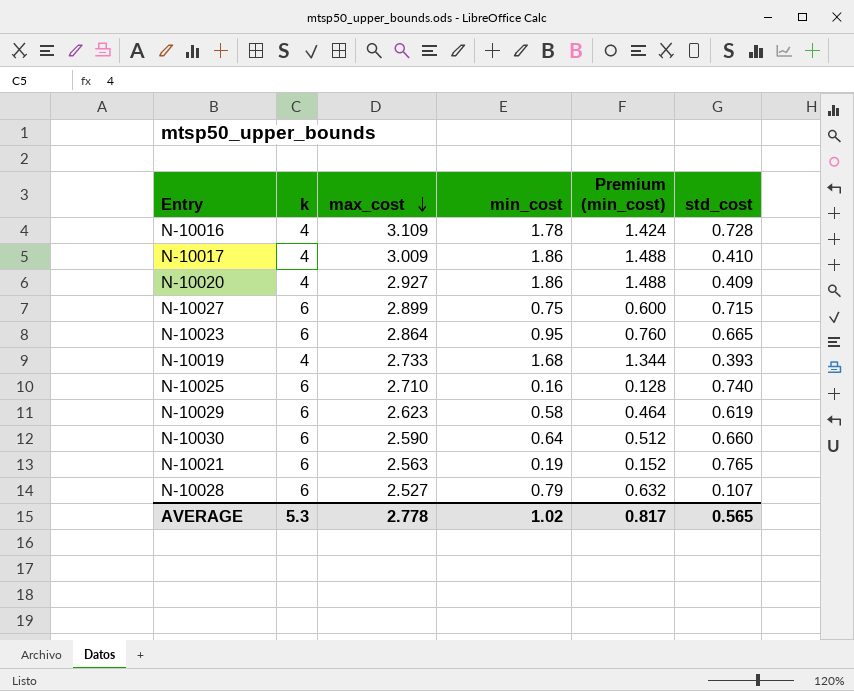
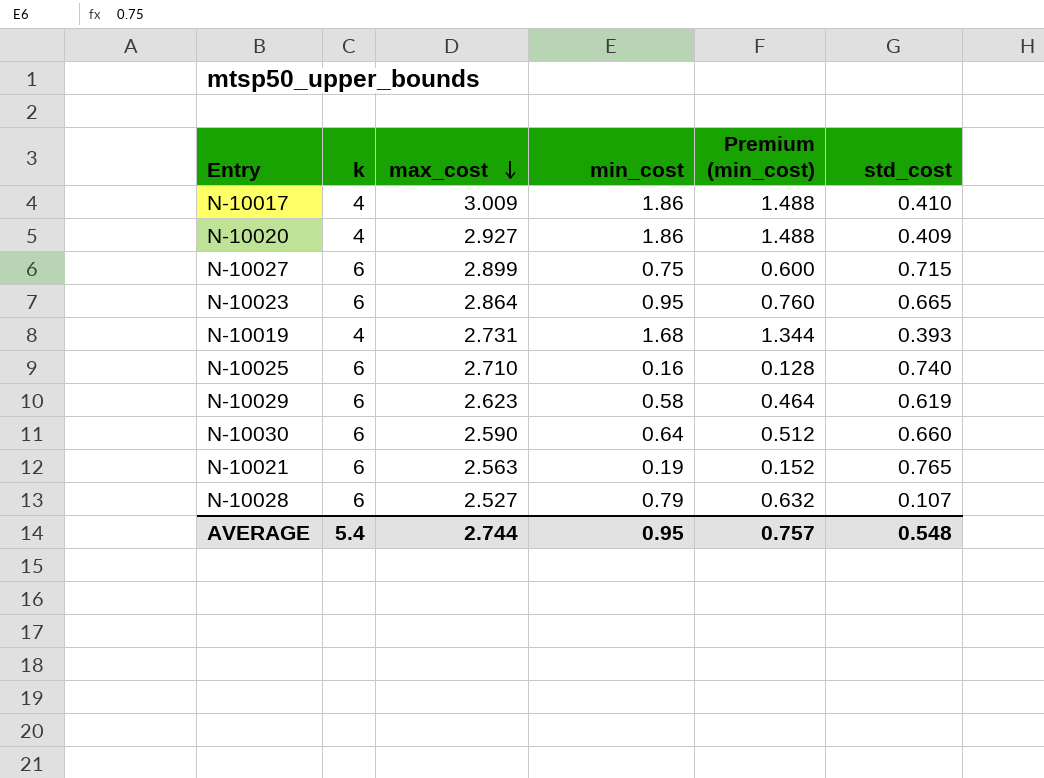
row N-10016: 4 | 3.109 | 1.78 | 1.424 | 0.728 -> none
N-10019 | max_cost: 2.733 -> 2.731
AVERAGE | k: 5.3 -> 5.4
AVERAGE | max_cost: 2.778 -> 2.744
AVERAGE | min_cost: 1.02 -> 0.95
AVERAGE | Premium (min_cost): 0.817 -> 0.757
AVERAGE | std_cost: 0.565 -> 0.548

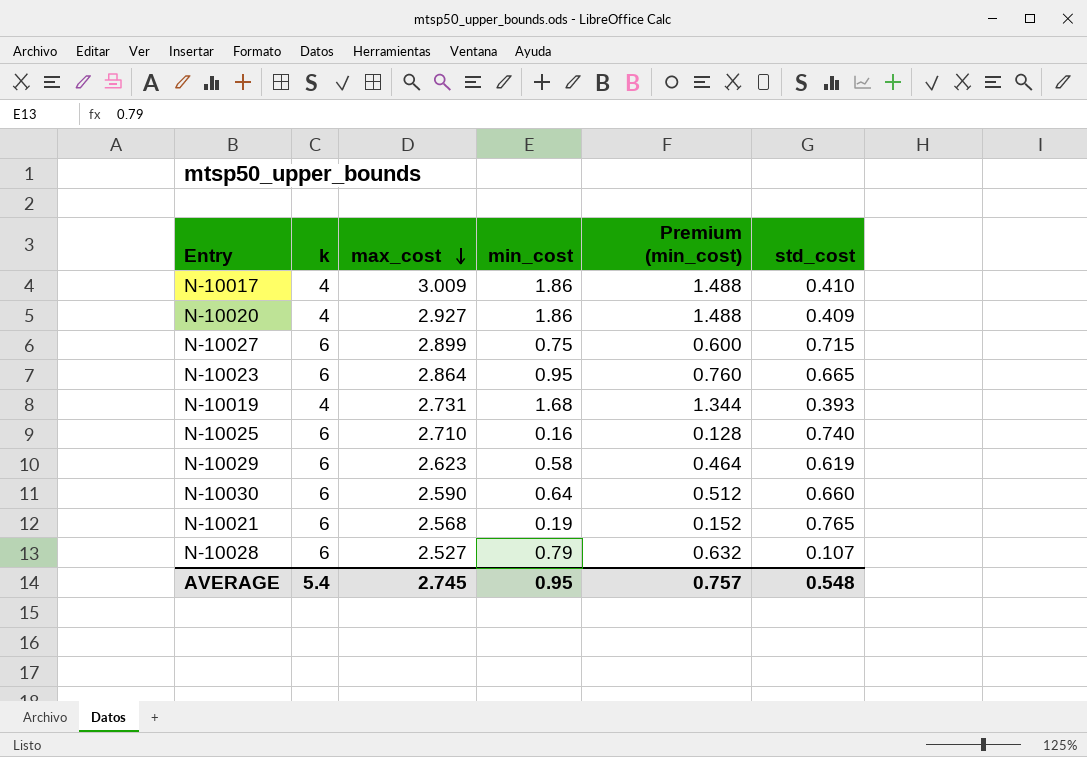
N-10021 | max_cost: 2.563 -> 2.568
AVERAGE | max_cost: 2.744 -> 2.745

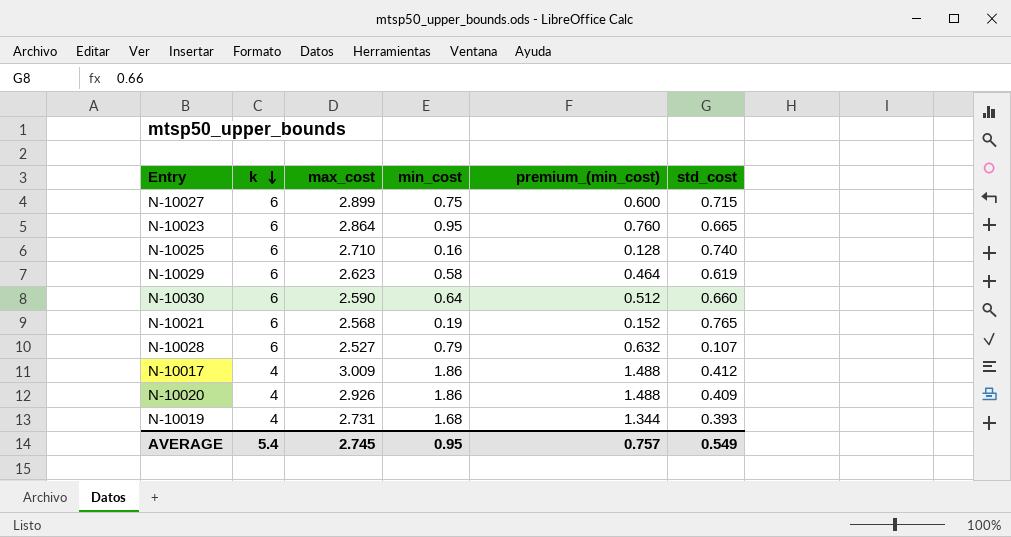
row order: max_cost descending -> k descending
column name: Premium (min_cost) -> premium_(min_cost)
N-10017 | std_cost: 0.410 -> 0.412
N-10020 | max_cost: 2.927 -> 2.926
AVERAGE | std_cost: 0.548 -> 0.549

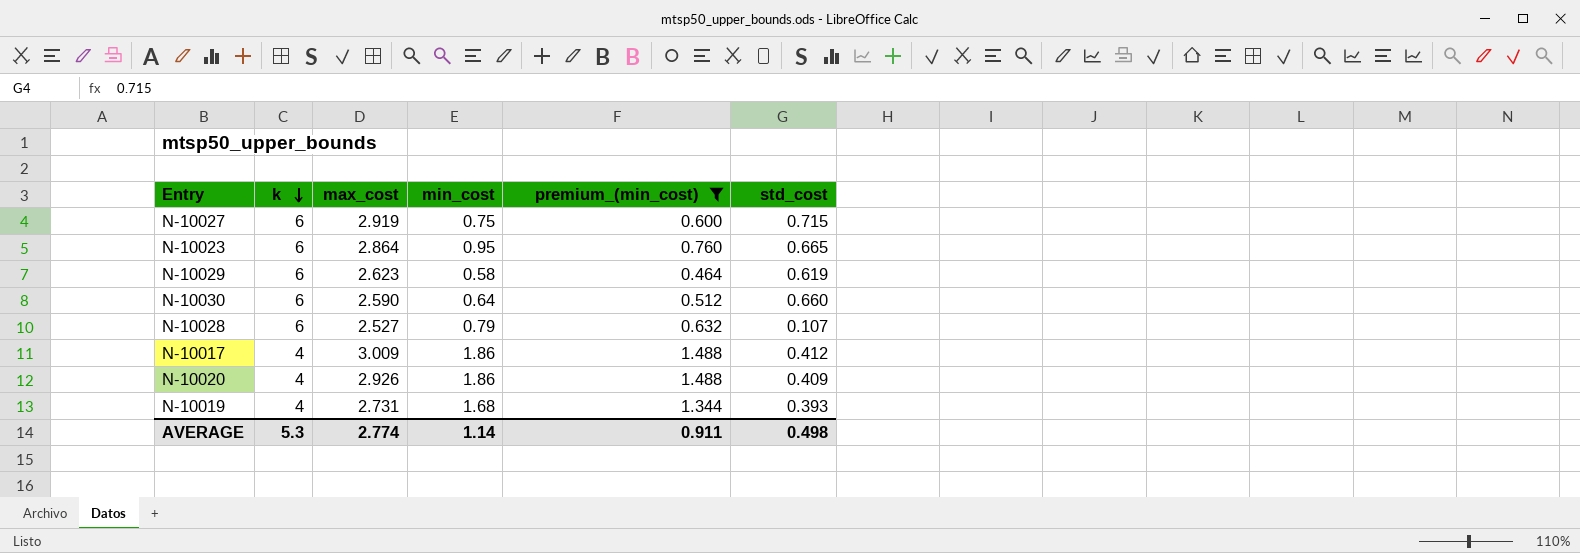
filter: none -> premium_(min_cost) >= 0.464
N-10027 | max_cost: 2.899 -> 2.919
AVERAGE | k: 5.4 -> 5.3
AVERAGE | max_cost: 2.745 -> 2.774
AVERAGE | min_cost: 0.95 -> 1.14
AVERAGE | premium_(min_cost): 0.757 -> 0.911
AVERAGE | std_cost: 0.549 -> 0.498

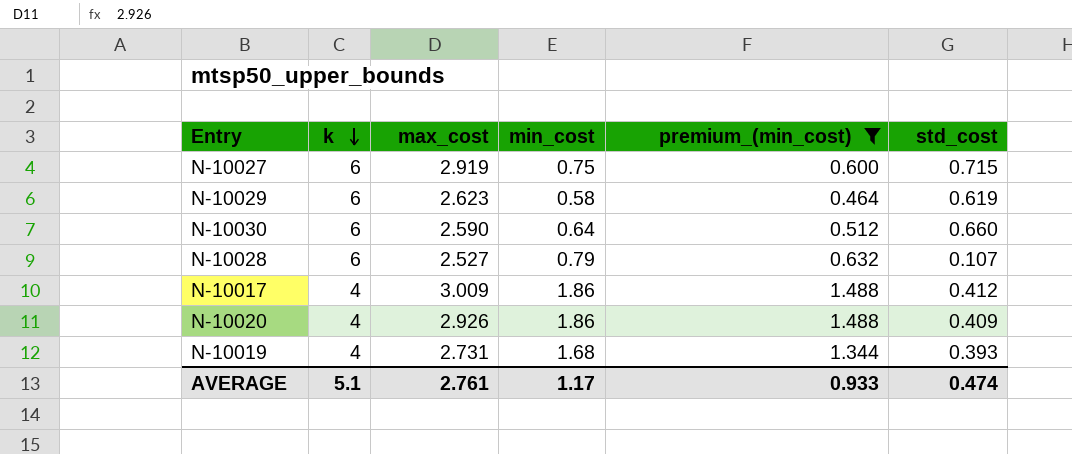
row N-10023: 6 | 2.864 | 0.95 | 0.760 | 0.665 -> none
AVERAGE | k: 5.3 -> 5.1
AVERAGE | max_cost: 2.774 -> 2.761
AVERAGE | min_cost: 1.14 -> 1.17
AVERAGE | premium_(min_cost): 0.911 -> 0.933
AVERAGE | std_cost: 0.498 -> 0.474

